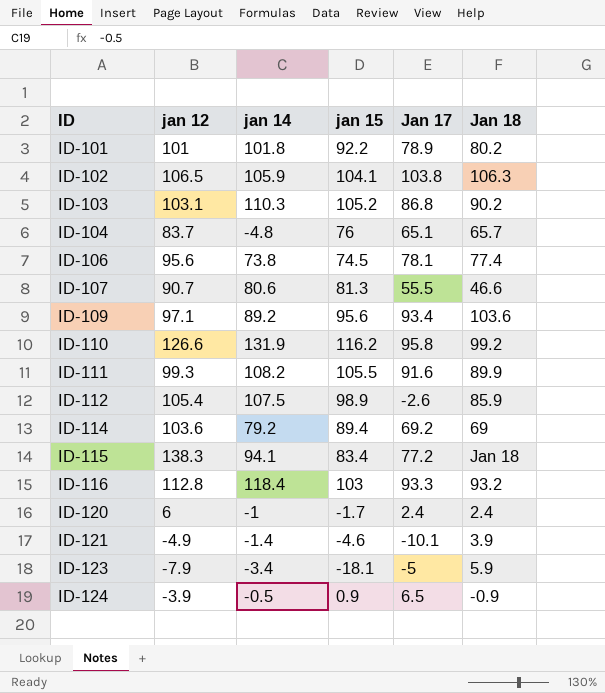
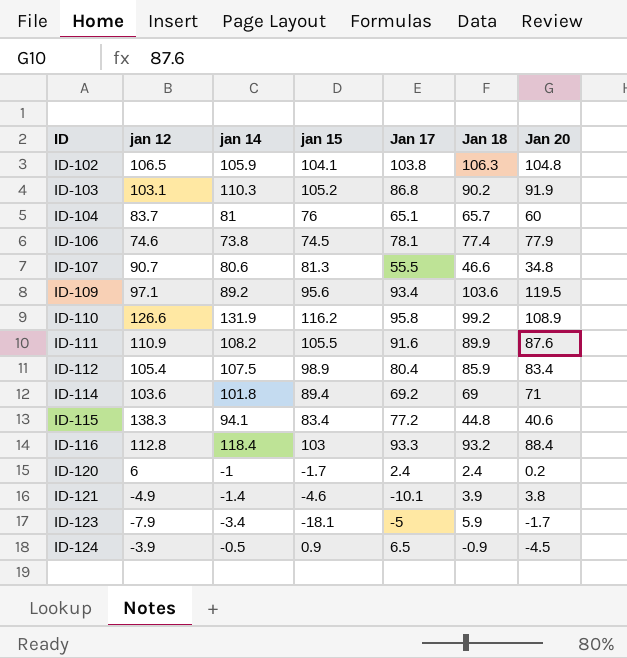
column Jan 20 | position: none -> 7
row ID-101: 101 | 101.8 | 92.2 | 78.9 | 80.2 -> none
ID-104 | jan 14: -4.8 -> 81
ID-106 | jan 12: 95.6 -> 74.6
ID-111 | jan 12: 99.3 -> 110.9
ID-112 | Jan 17: -2.6 -> 80.4
ID-114 | jan 14: 79.2 -> 101.8
ID-115 | Jan 18: Jan 18 -> 44.8

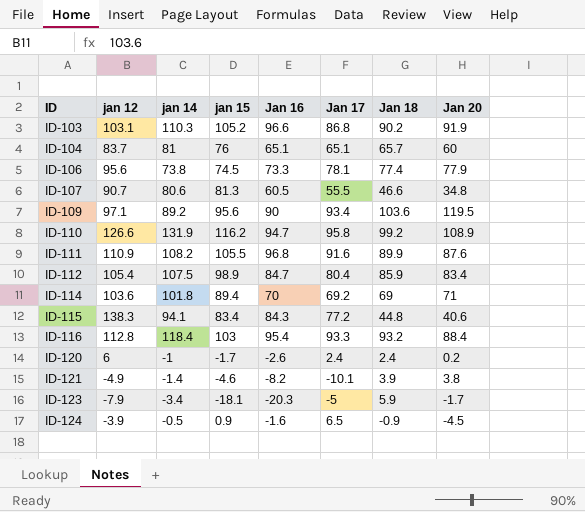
column Jan 16 | position: none -> 5
row ID-102: 106.5 | 105.9 | 104.1 | 103.8 | 106.3 | 104.8 -> none
ID-106 | jan 12: 74.6 -> 95.6

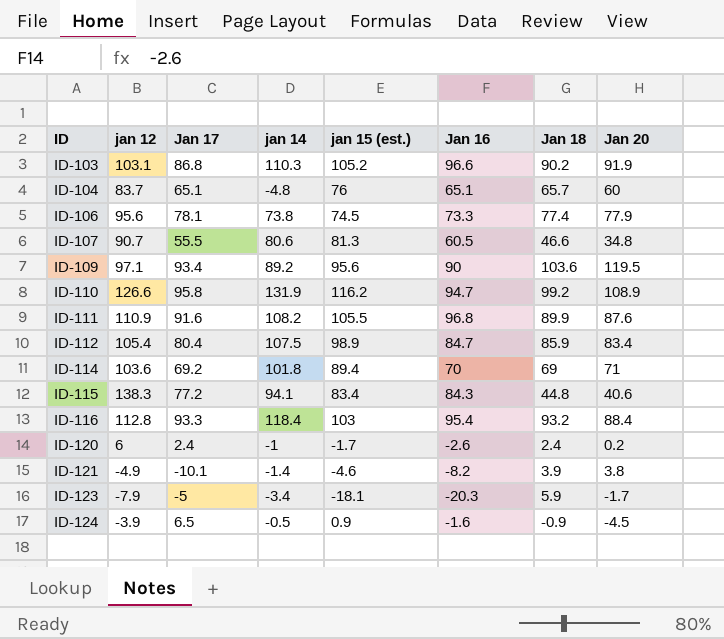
column Jan 17 | position: 6 -> 3
column name: jan 15 -> jan 15 (est.)
ID-104 | jan 14: 81 -> -4.8

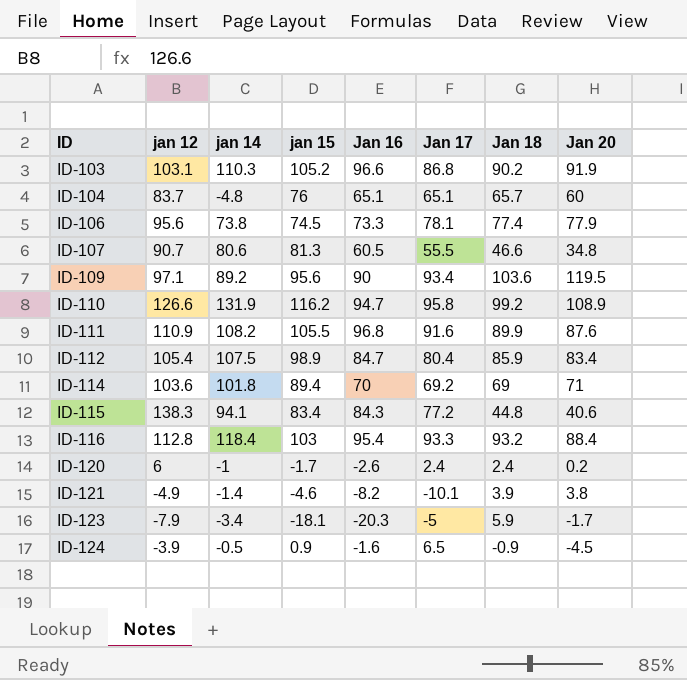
column name: jan 15 (est.) -> jan 15
column Jan 17 | position: 3 -> 6

